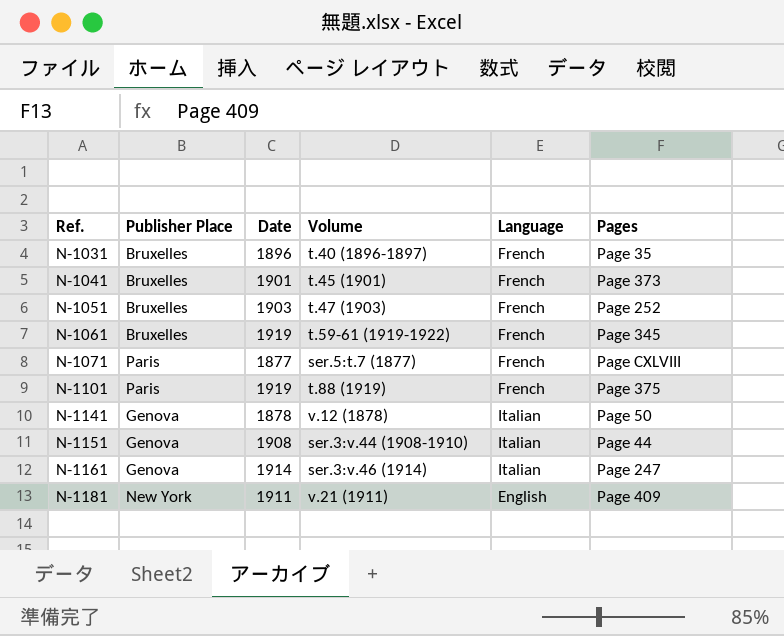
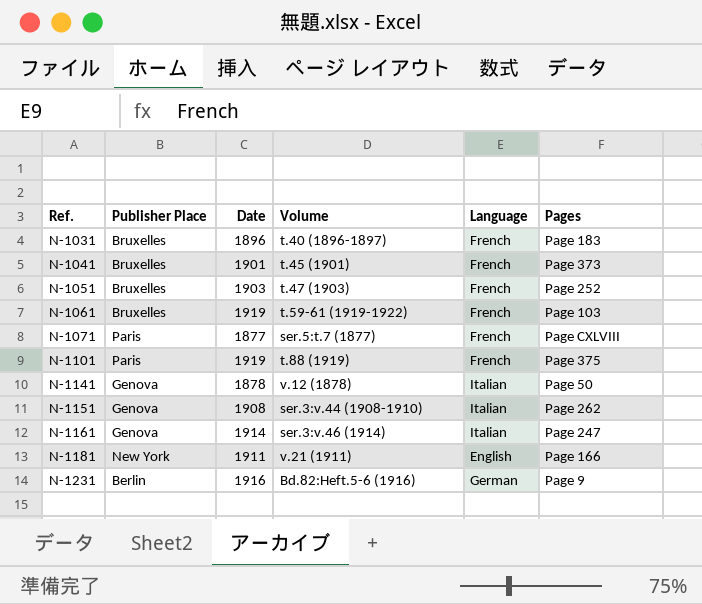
N-1031 | Pages: Page 35 -> Page 183
N-1061 | Pages: Page 345 -> Page 103
N-1151 | Pages: Page 44 -> Page 262
N-1181 | Pages: Page 409 -> Page 166
row N-1231: none -> Berlin | 1916 | Bd.82:Heft.5-6 (1916) | German | Page 9

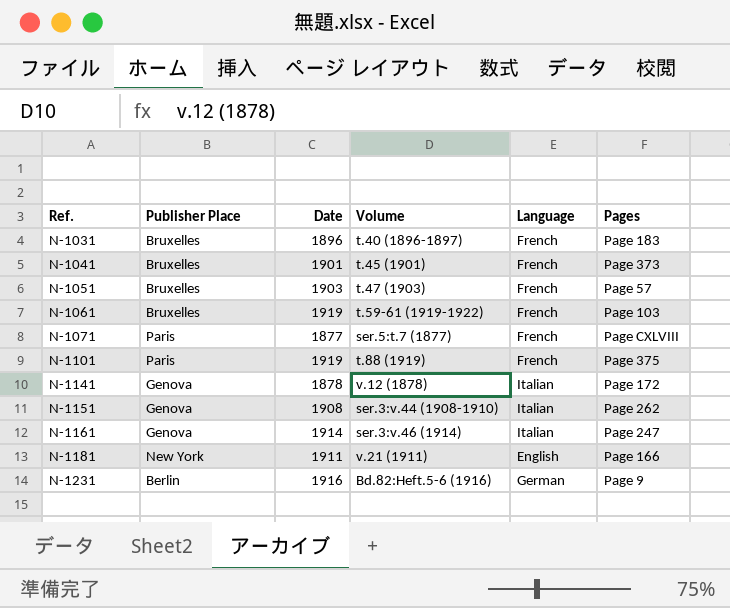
N-1051 | Pages: Page 252 -> Page 57
N-1141 | Pages: Page 50 -> Page 172

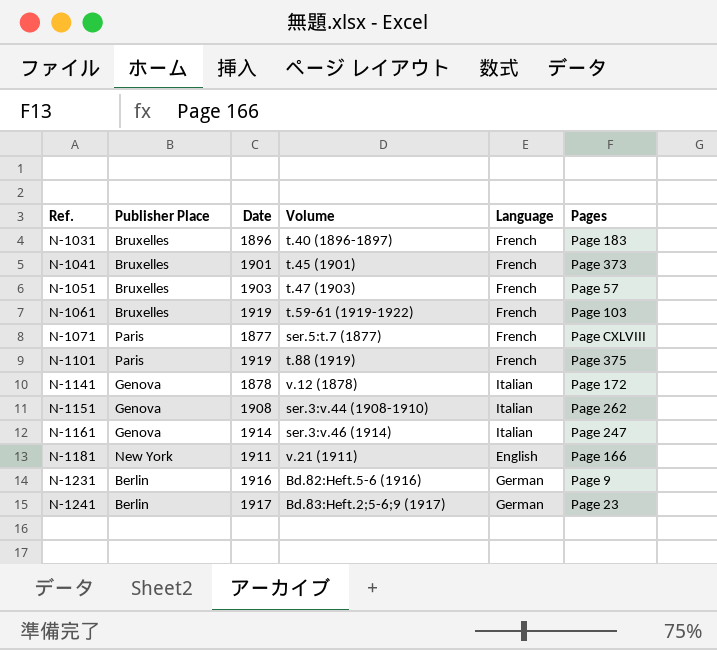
row N-1241: none -> Berlin | 1917 | Bd.83:Heft.2;5-6;9 (1917) | German | Page 23

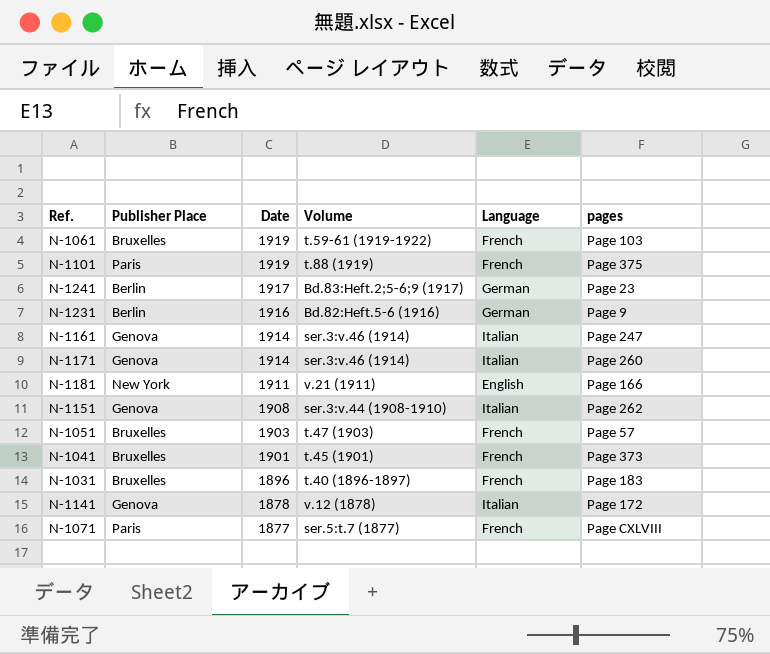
row order: Ref. ascending -> Date descending
column name: Pages -> pages
row N-1171: none -> Genova | 1914 | ser.3:v.46 (1914) | Italian | Page 260

